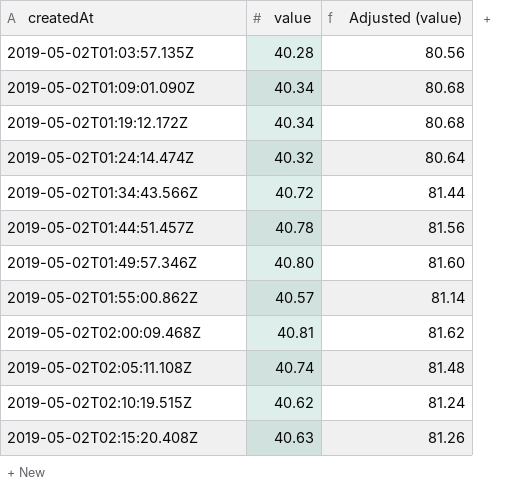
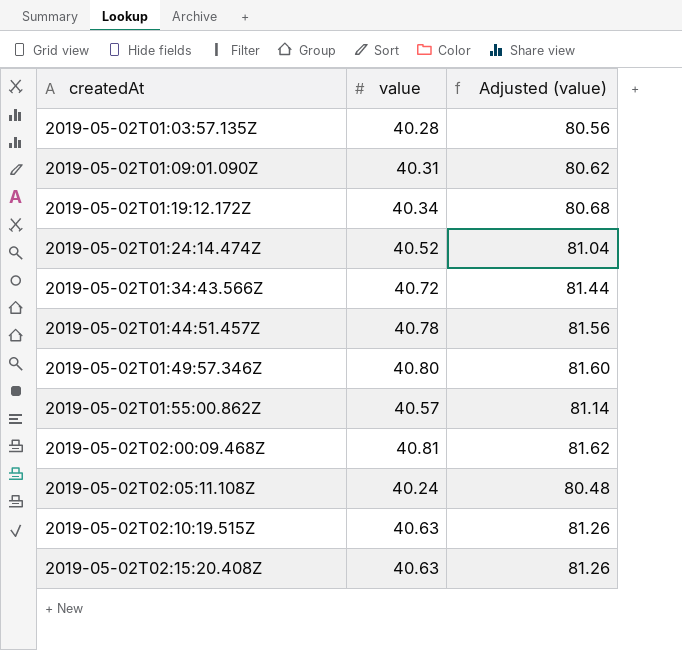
2019-05-02T01:09:01.090Z | value: 40.34 -> 40.31
2019-05-02T01:09:01.090Z | Adjusted (value): 80.68 -> 80.62
2019-05-02T01:24:14.474Z | value: 40.32 -> 40.52
2019-05-02T01:24:14.474Z | Adjusted (value): 80.64 -> 81.04
2019-05-02T02:05:11.108Z | value: 40.74 -> 40.24
2019-05-02T02:05:11.108Z | Adjusted (value): 81.48 -> 80.48
2019-05-02T02:10:19.515Z | value: 40.62 -> 40.63
2019-05-02T02:10:19.515Z | Adjusted (value): 81.24 -> 81.26

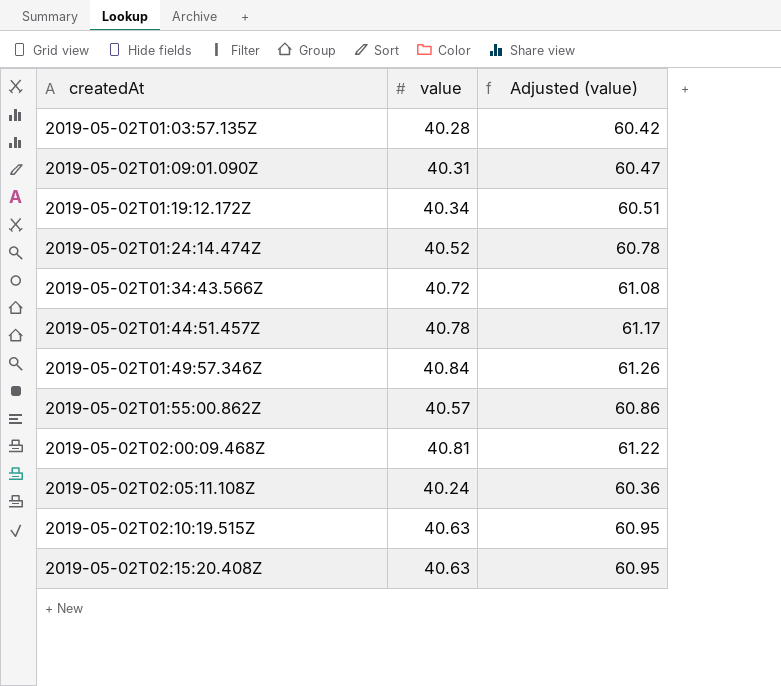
column Adjusted (value) | formula: [value] * 2 -> [value] * 1.5
2019-05-02T01:49:57.346Z | value: 40.80 -> 40.84

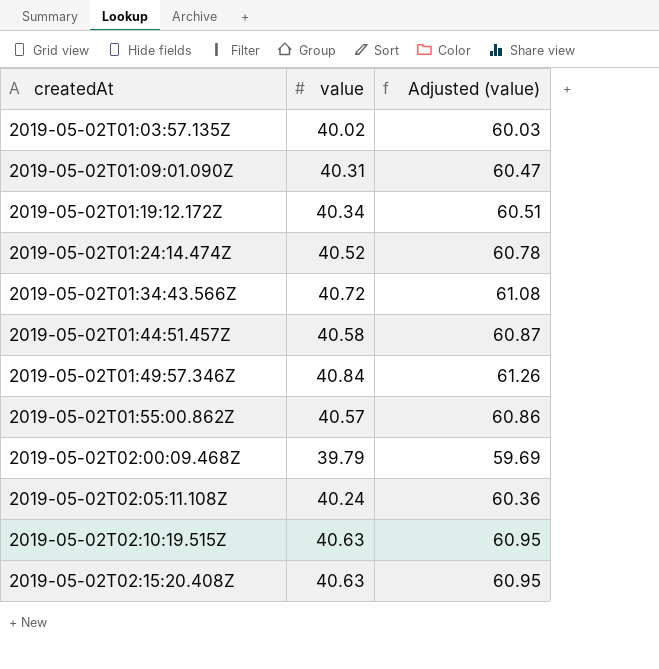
2019-05-02T01:03:57.135Z | value: 40.28 -> 40.02
2019-05-02T01:03:57.135Z | Adjusted (value): 60.42 -> 60.03
2019-05-02T01:44:51.457Z | value: 40.78 -> 40.58
2019-05-02T01:44:51.457Z | Adjusted (value): 61.17 -> 60.87
2019-05-02T02:00:09.468Z | value: 40.81 -> 39.79
2019-05-02T02:00:09.468Z | Adjusted (value): 61.22 -> 59.69

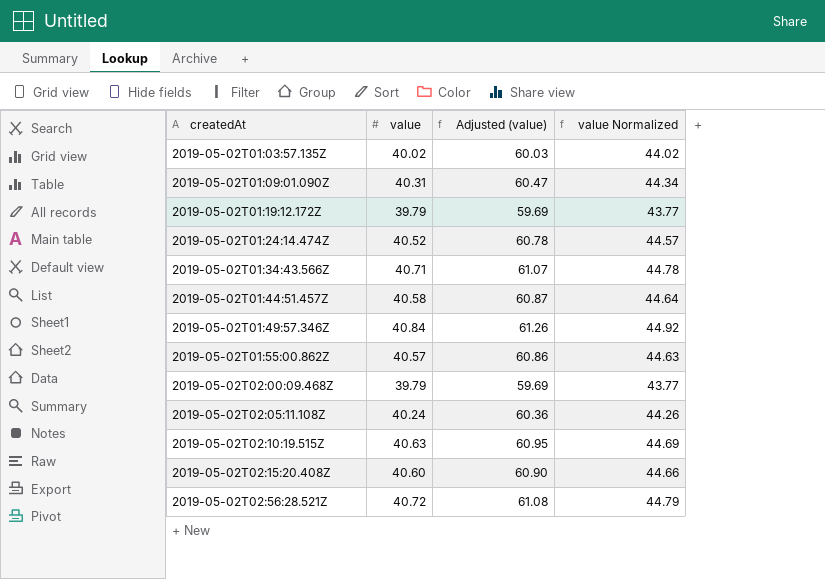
column value Normalized | formula: none -> [value] * 1.1
2019-05-02T01:19:12.172Z | value: 40.34 -> 39.79
2019-05-02T01:19:12.172Z | Adjusted (value): 60.51 -> 59.69
2019-05-02T01:34:43.566Z | value: 40.72 -> 40.71
2019-05-02T01:34:43.566Z | Adjusted (value): 61.08 -> 61.07
2019-05-02T02:15:20.408Z | value: 40.63 -> 40.60
2019-05-02T02:15:20.408Z | Adjusted (value): 60.95 -> 60.90
row 2019-05-02T02:56:28.521Z: none -> 40.72 | 61.08 | 44.79

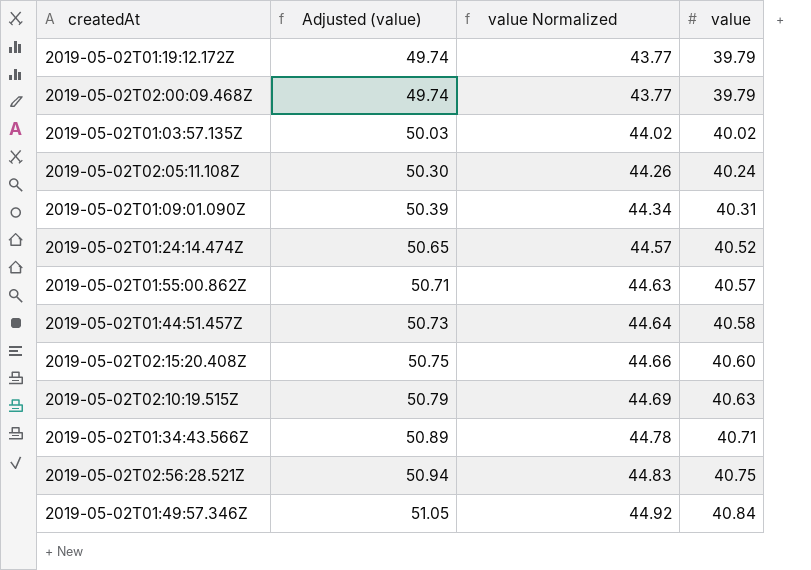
row order: createdAt ascending -> Adjusted (value) ascending
column Adjusted (value) | formula: [value] * 1.5 -> [value] * 1.25
column value | position: 2 -> 4
2019-05-02T02:56:28.521Z | value Normalized: 44.79 -> 44.83
2019-05-02T02:56:28.521Z | value: 40.72 -> 40.75

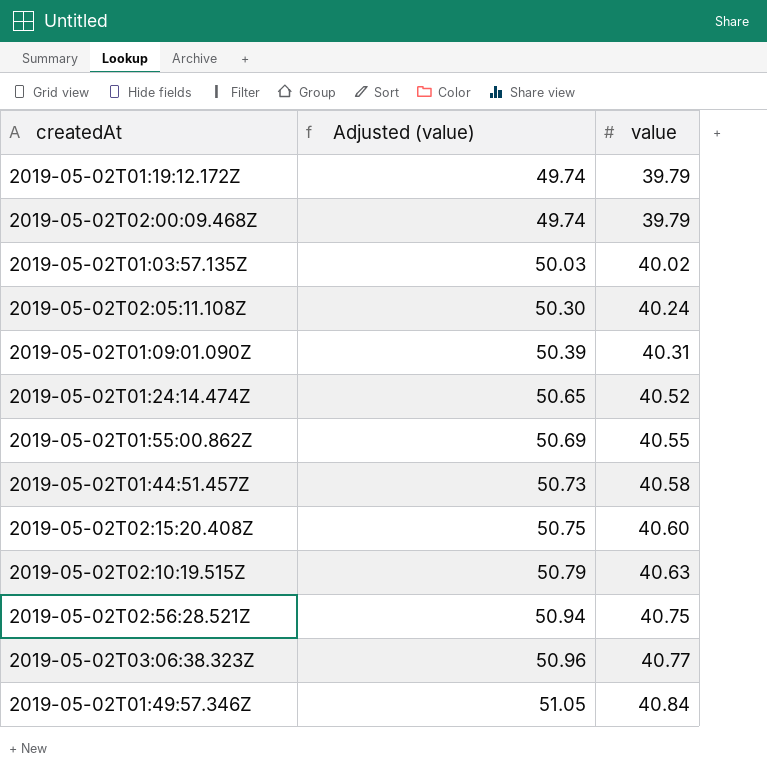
column value Normalized | formula: [value] * 1.1 -> none
row 2019-05-02T01:34:43.566Z: 50.89 | 44.78 | 40.71 -> none
2019-05-02T01:55:00.862Z | Adjusted (value): 50.71 -> 50.69
2019-05-02T01:55:00.862Z | value: 40.57 -> 40.55
row 2019-05-02T03:06:38.323Z: none -> 50.96 | 40.77

